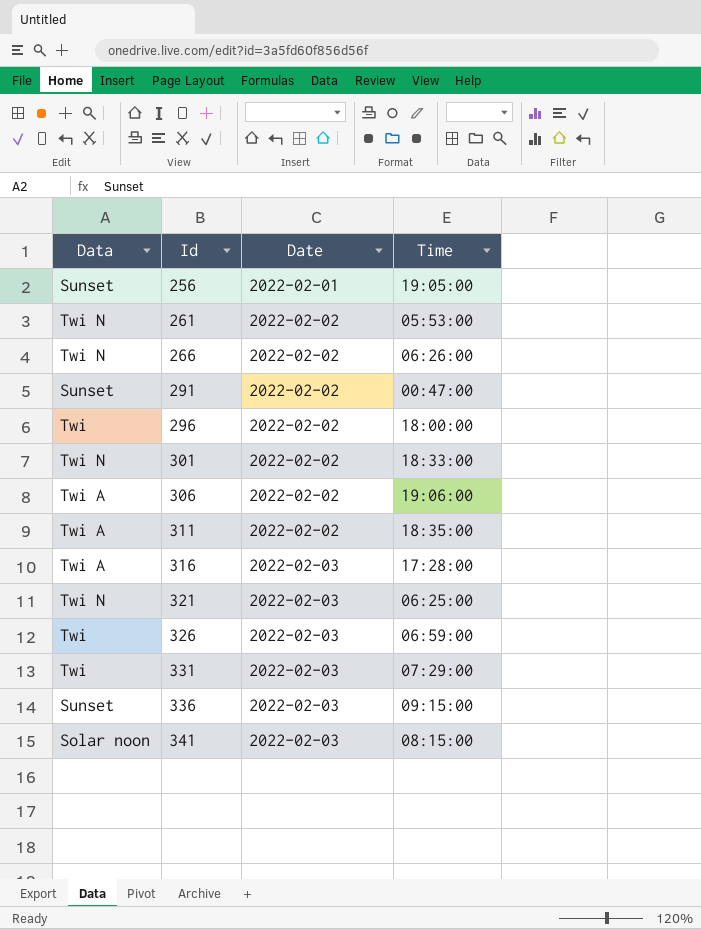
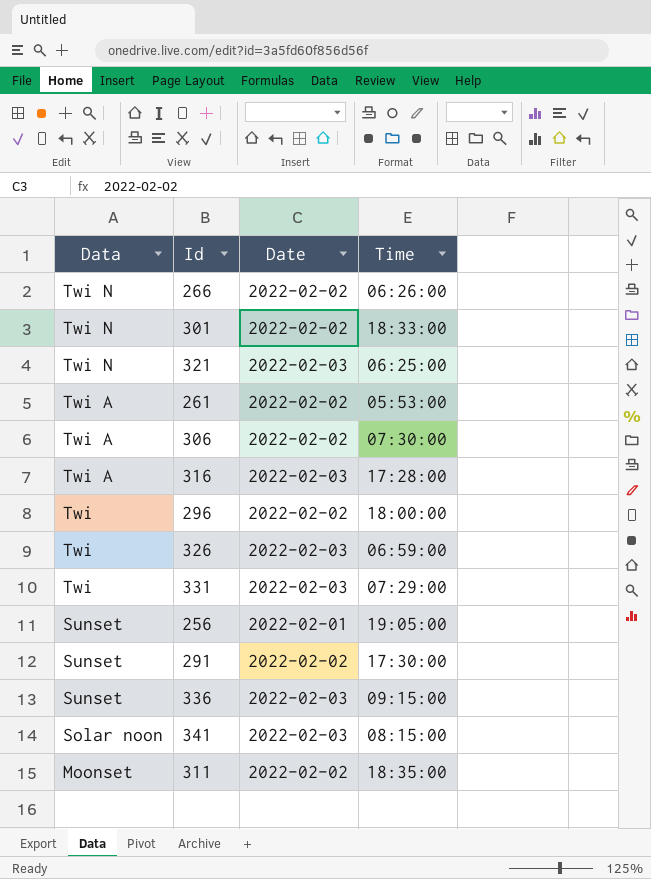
row order: Id ascending -> Data descending
261 | Data: Twi N -> Twi A
306 | Time: 19:06:00 -> 07:30:00
291 | Time: 00:47:00 -> 17:30:00
311 | Data: Twi A -> Moonset

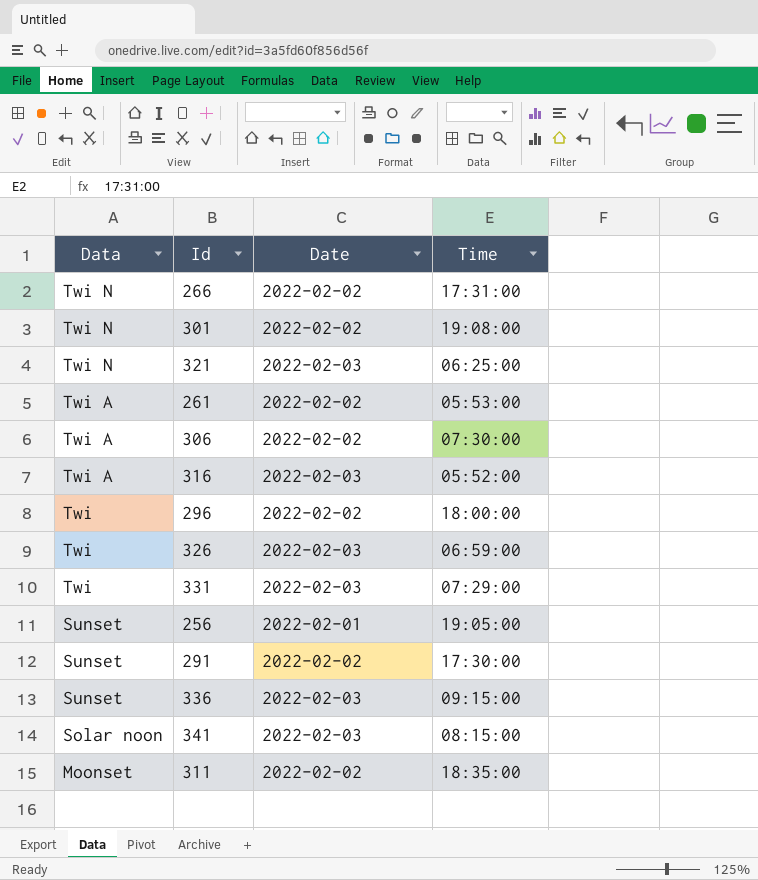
266 | Time: 06:26:00 -> 17:31:00
301 | Time: 18:33:00 -> 19:08:00
316 | Time: 17:28:00 -> 05:52:00

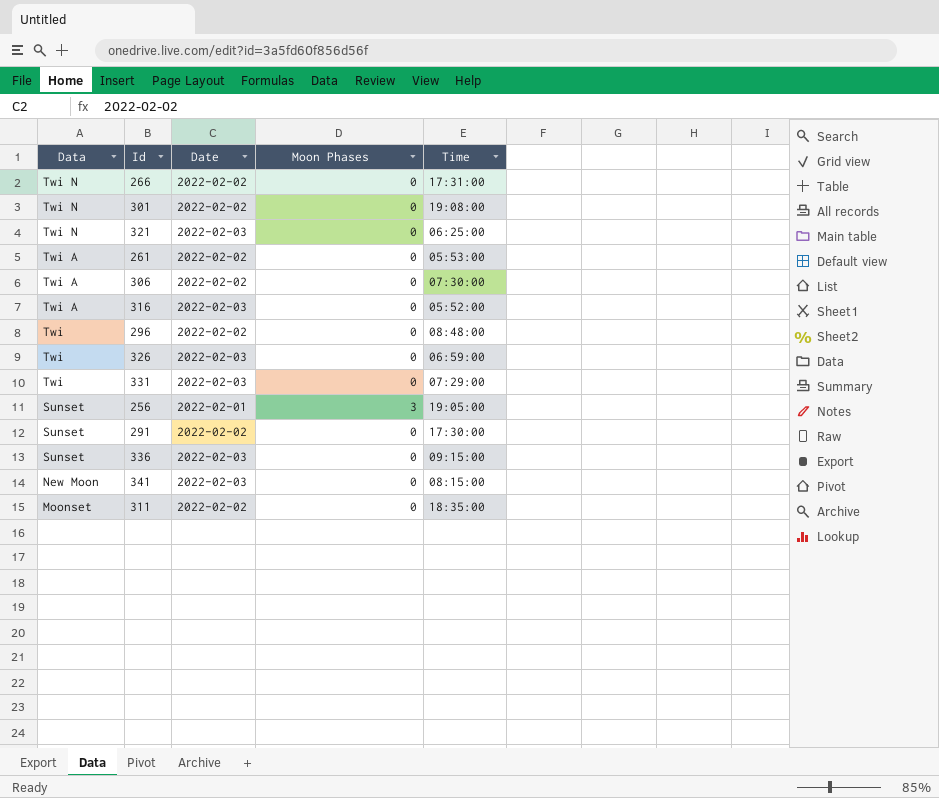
column Moon Phases | position: none -> 4
296 | Time: 18:00:00 -> 08:48:00
341 | Data: Solar noon -> New Moon

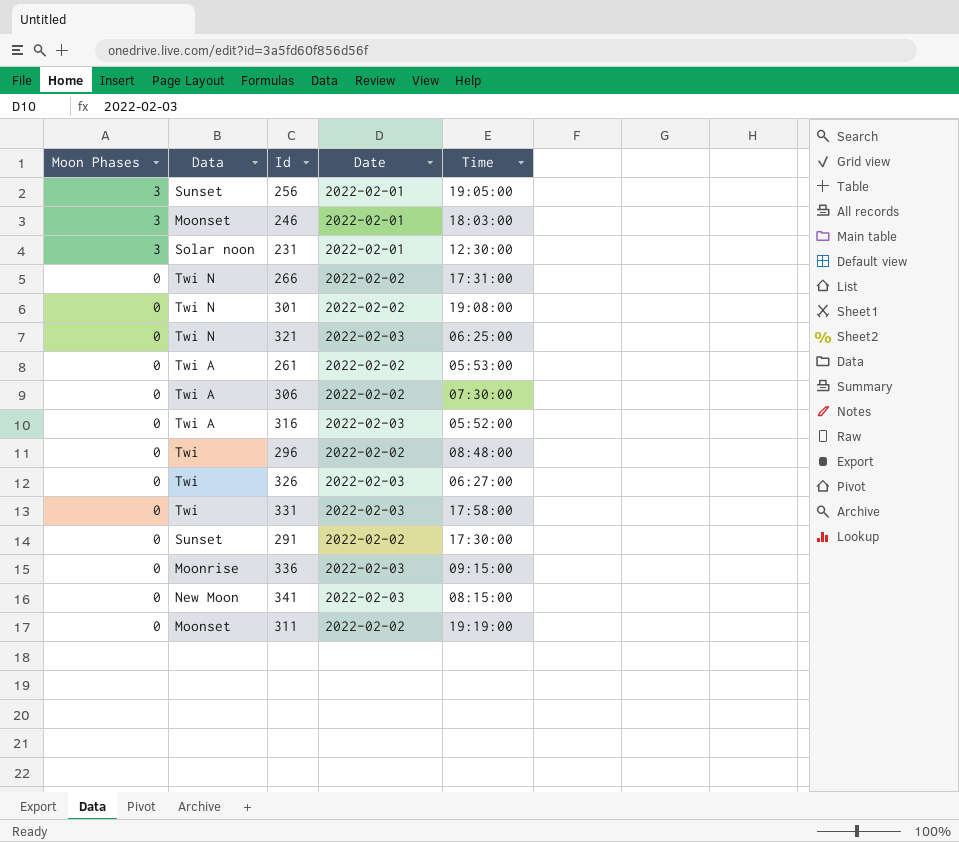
row order: Data descending -> Moon Phases descending
column Moon Phases | position: 4 -> 1
row 246: none -> 3 | Moonset | 2022-02-01 | 18:03:00
row 231: none -> 3 | Solar noon | 2022-02-01 | 12:30:00
326 | Time: 06:59:00 -> 06:27:00
331 | Time: 07:29:00 -> 17:58:00
336 | Data: Sunset -> Moonrise
311 | Time: 18:35:00 -> 19:19:00

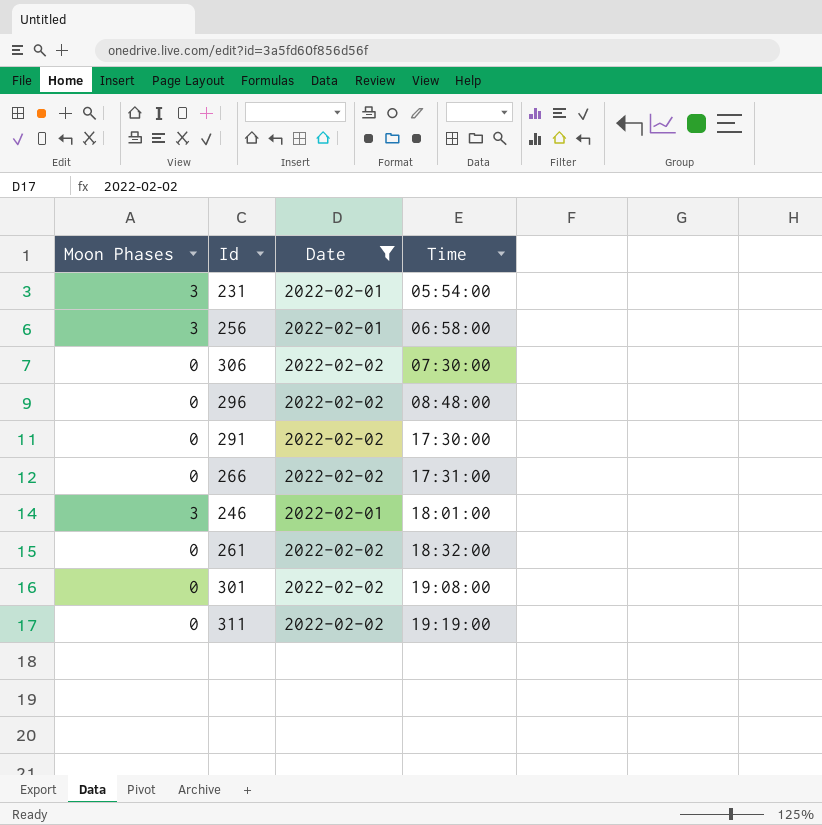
filter: none -> Date != 2022-02-03
row order: Moon Phases descending -> Time ascending
column Data | position: 2 -> none
231 | Time: 12:30:00 -> 05:54:00
256 | Time: 19:05:00 -> 06:58:00
246 | Time: 18:03:00 -> 18:01:00
261 | Time: 05:53:00 -> 18:32:00

